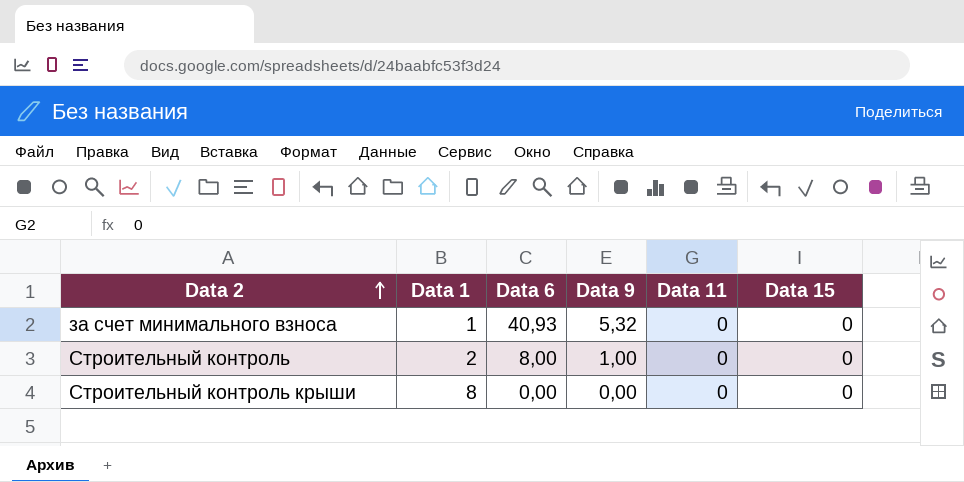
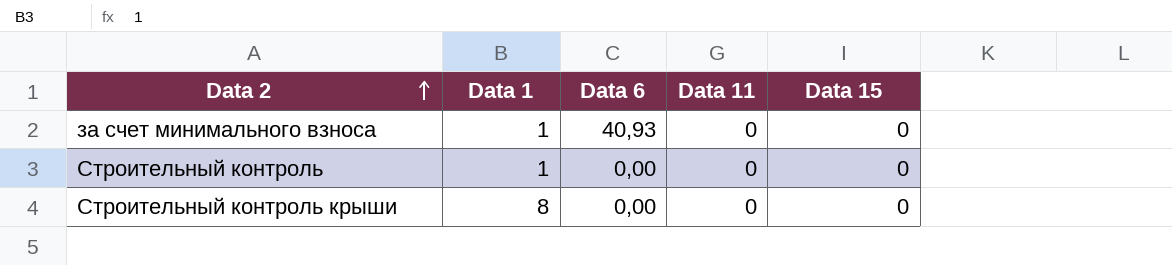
column Data 9 | position: 4 -> none
Строительный контроль | Data 1: 2 -> 1
Строительный контроль | Data 6: 8,00 -> 0,00

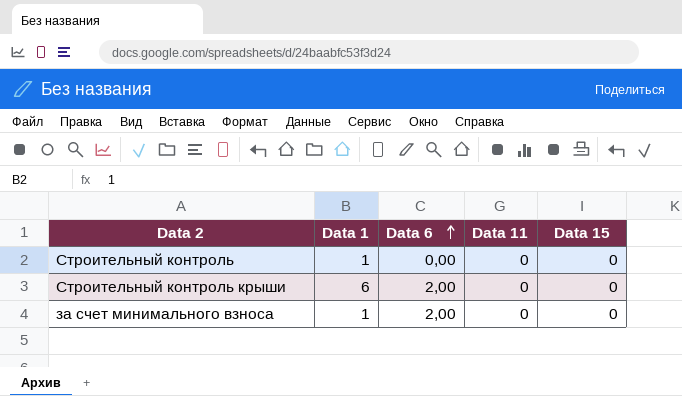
row order: Data 2 ascending -> Data 6 ascending
Строительный контроль крыши | Data 1: 8 -> 6
Строительный контроль крыши | Data 6: 0,00 -> 2,00
за счет минимального взноса | Data 6: 40,93 -> 2,00

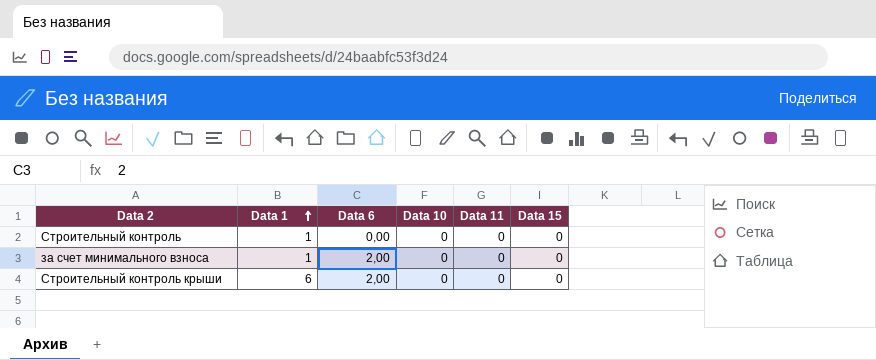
row order: Data 6 ascending -> Data 1 ascending
column Data 10 | position: none -> 4

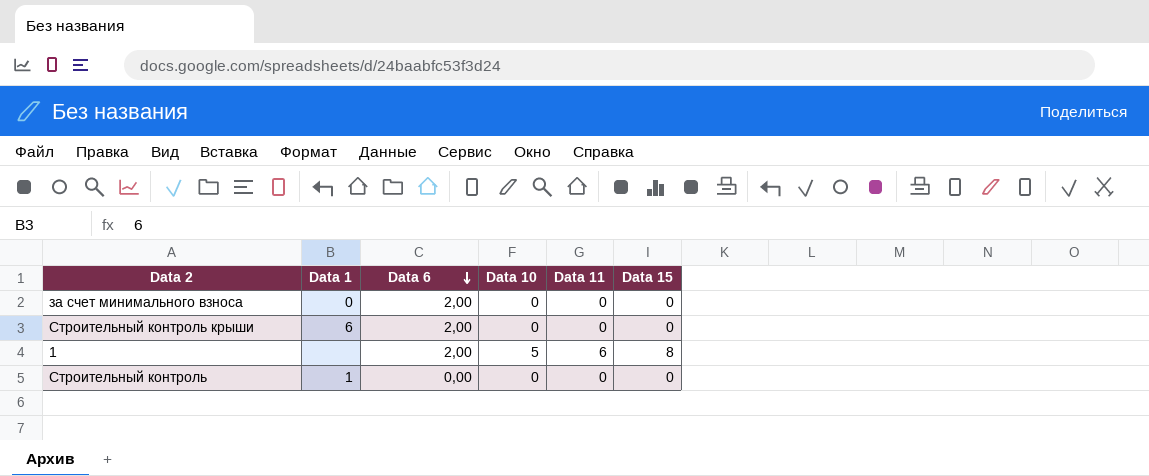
row order: Data 1 ascending -> Data 6 descending
за счет минимального взноса | Data 1: 1 -> 0
row 1: none -> none | 2,00 | 5 | 6 | 8

